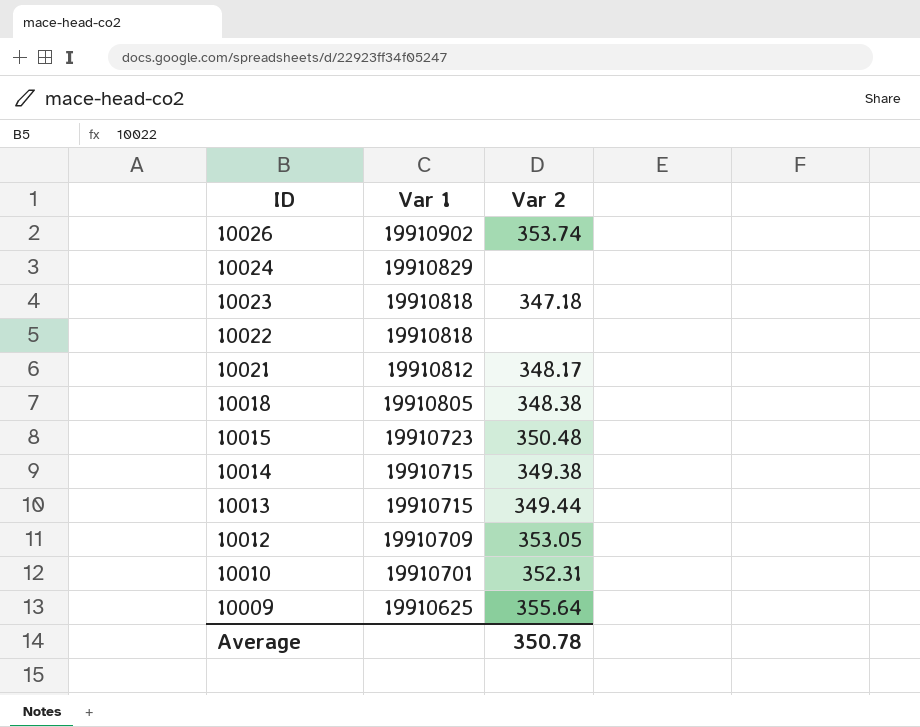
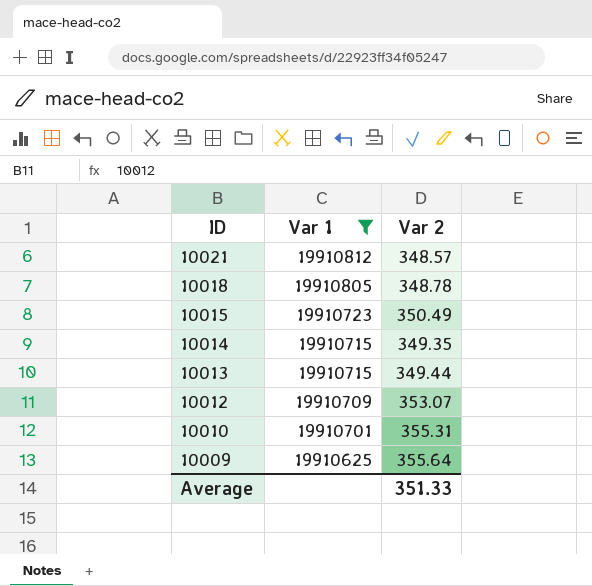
filter: none -> Var 1 <= 19910812
10021 | Var 2: 348.17 -> 348.57
10018 | Var 2: 348.38 -> 348.78
10015 | Var 2: 350.48 -> 350.49
10014 | Var 2: 349.38 -> 349.35
10012 | Var 2: 353.05 -> 353.07
10010 | Var 2: 352.31 -> 355.31
Average | Var 2: 350.78 -> 351.33

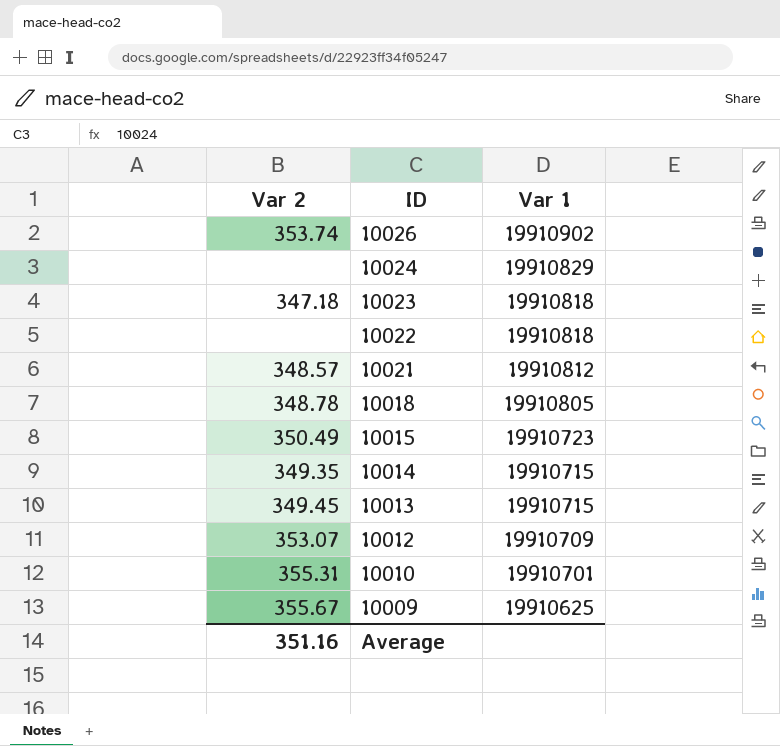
filter: Var 1 <= 19910812 -> none
column Var 2 | position: 3 -> 1
10013 | Var 2: 349.44 -> 349.45
10009 | Var 2: 355.64 -> 355.67
Average | Var 2: 351.33 -> 351.16

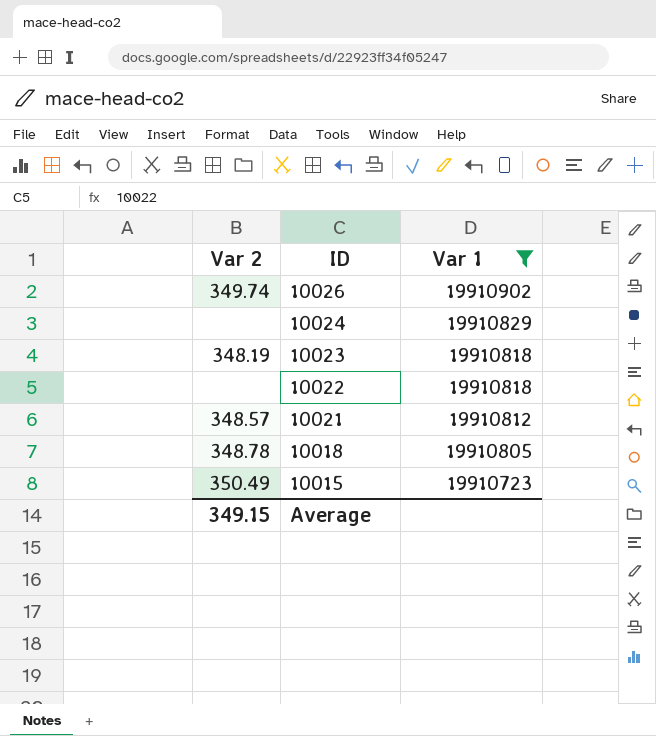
filter: none -> Var 1 >= 19910723
10026 | Var 2: 353.74 -> 349.74
10023 | Var 2: 347.18 -> 348.19
Average | Var 2: 351.16 -> 349.15

